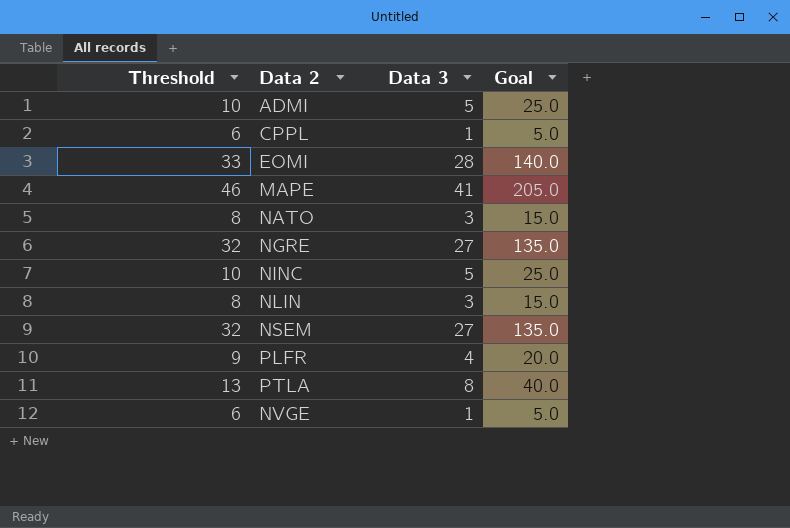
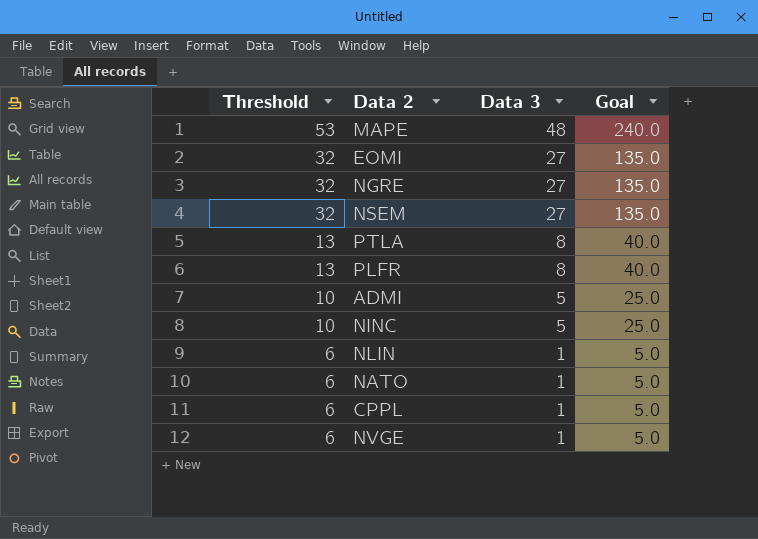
row order: none -> Threshold descending
MAPE | Threshold: 46 -> 53
MAPE | Data 3: 41 -> 48
MAPE | Goal: 205.0 -> 240.0
EOMI | Threshold: 33 -> 32
EOMI | Data 3: 28 -> 27
EOMI | Goal: 140.0 -> 135.0
PLFR | Threshold: 9 -> 13
PLFR | Data 3: 4 -> 8
PLFR | Goal: 20.0 -> 40.0
NLIN | Threshold: 8 -> 6
NLIN | Data 3: 3 -> 1
NLIN | Goal: 15.0 -> 5.0
NATO | Threshold: 8 -> 6
NATO | Data 3: 3 -> 1
NATO | Goal: 15.0 -> 5.0

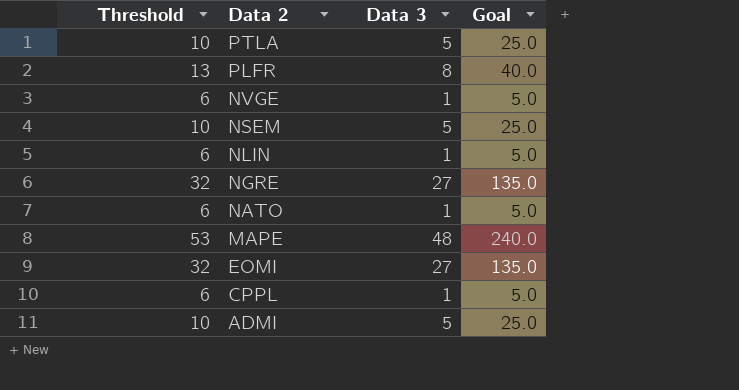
row order: Threshold descending -> Data 2 descending
row NINC: 10 | 5 | 25.0 -> none
PTLA | Threshold: 13 -> 10
PTLA | Data 3: 8 -> 5
PTLA | Goal: 40.0 -> 25.0
NSEM | Threshold: 32 -> 10
NSEM | Data 3: 27 -> 5
NSEM | Goal: 135.0 -> 25.0

